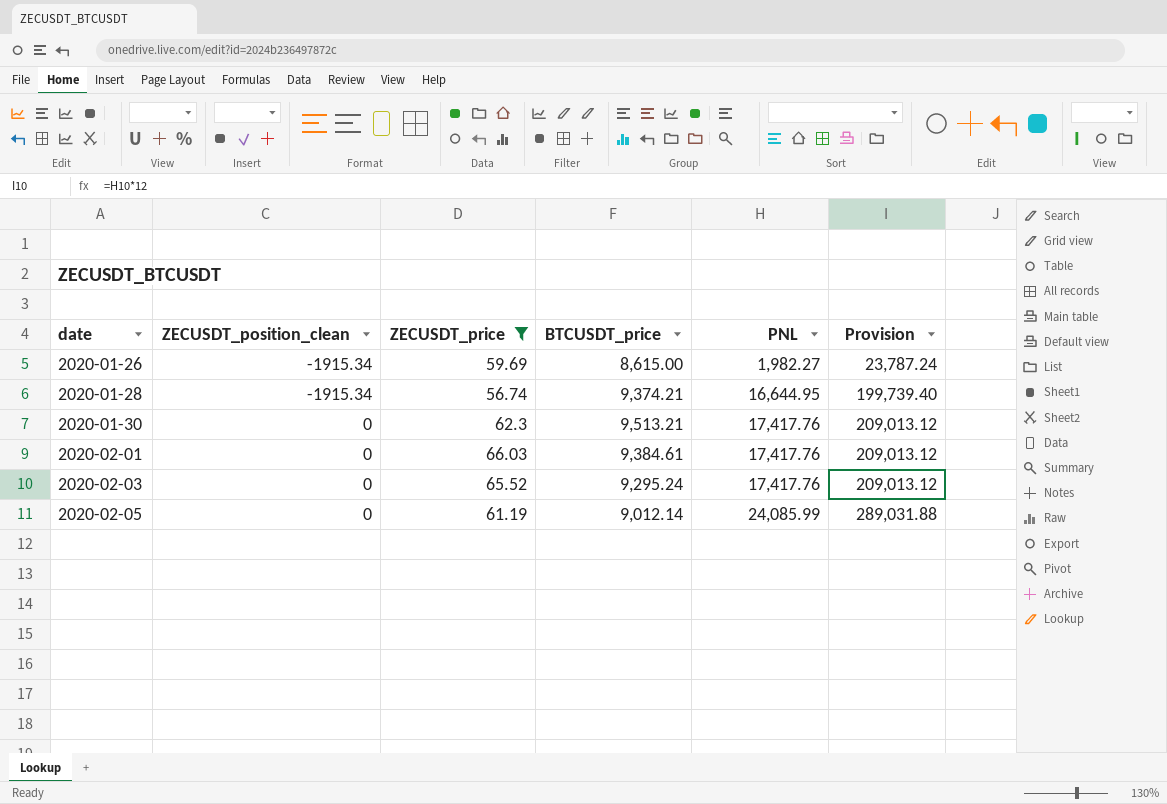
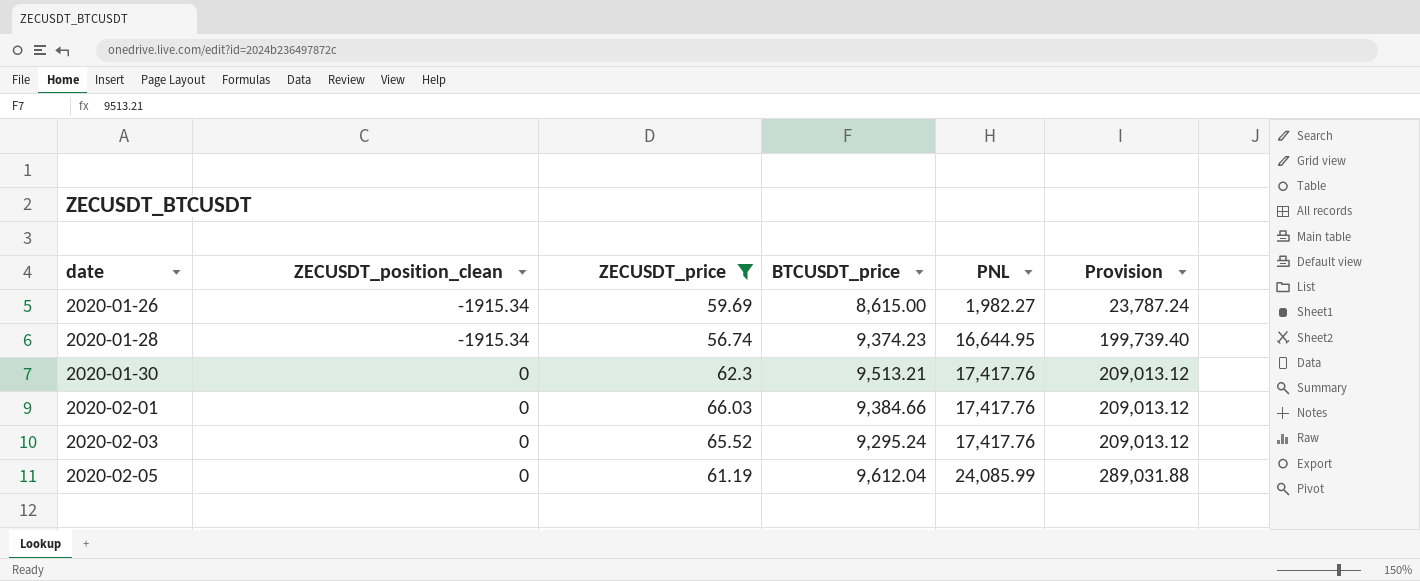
2020-01-28 | BTCUSDT_price: 9,374.21 -> 9,374.23
2020-02-01 | BTCUSDT_price: 9,384.61 -> 9,384.66
2020-02-05 | BTCUSDT_price: 9,012.14 -> 9,612.04

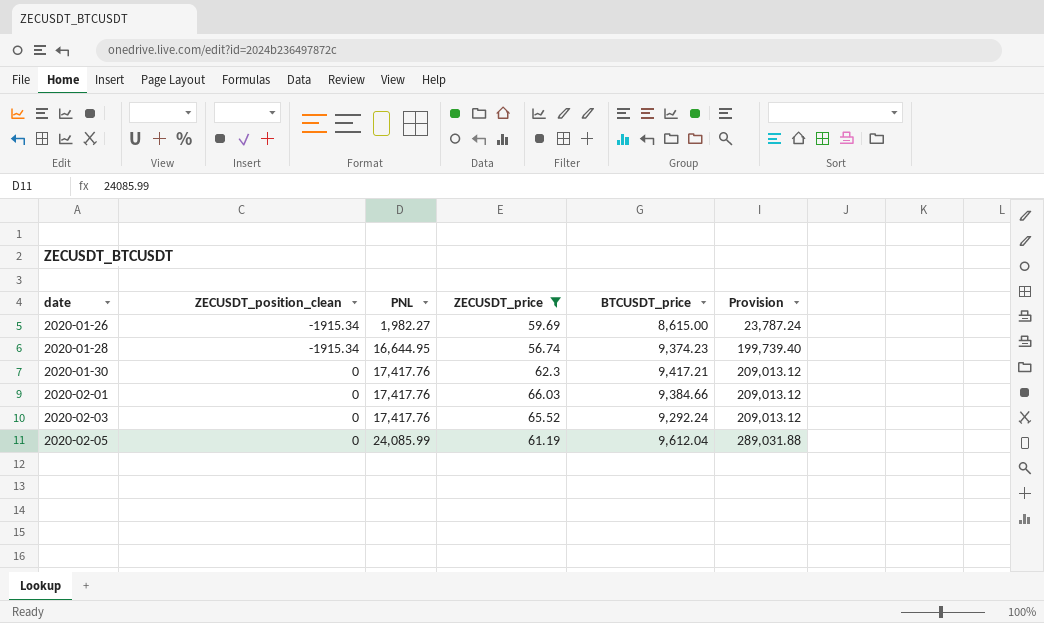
column PNL | position: 5 -> 3
2020-01-30 | BTCUSDT_price: 9,513.21 -> 9,417.21
2020-02-03 | BTCUSDT_price: 9,295.24 -> 9,292.24

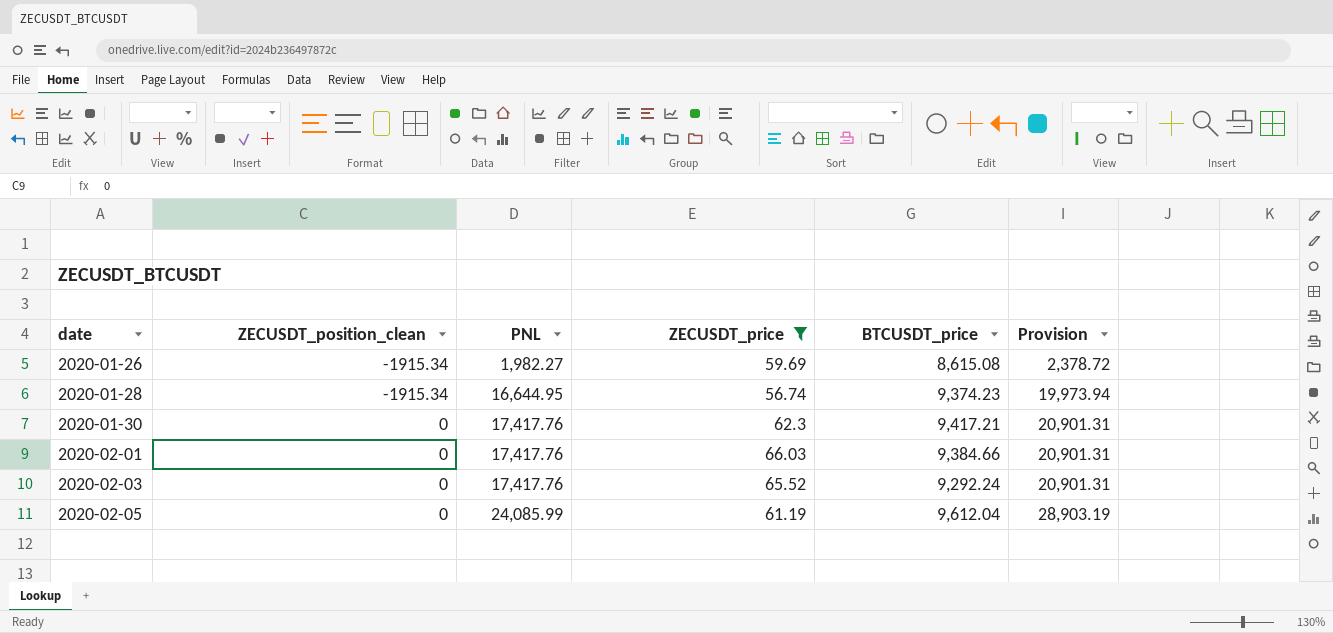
column Provision | formula: [PNL] * 12 -> [PNL] * 1.2
2020-01-26 | BTCUSDT_price: 8,615.00 -> 8,615.08

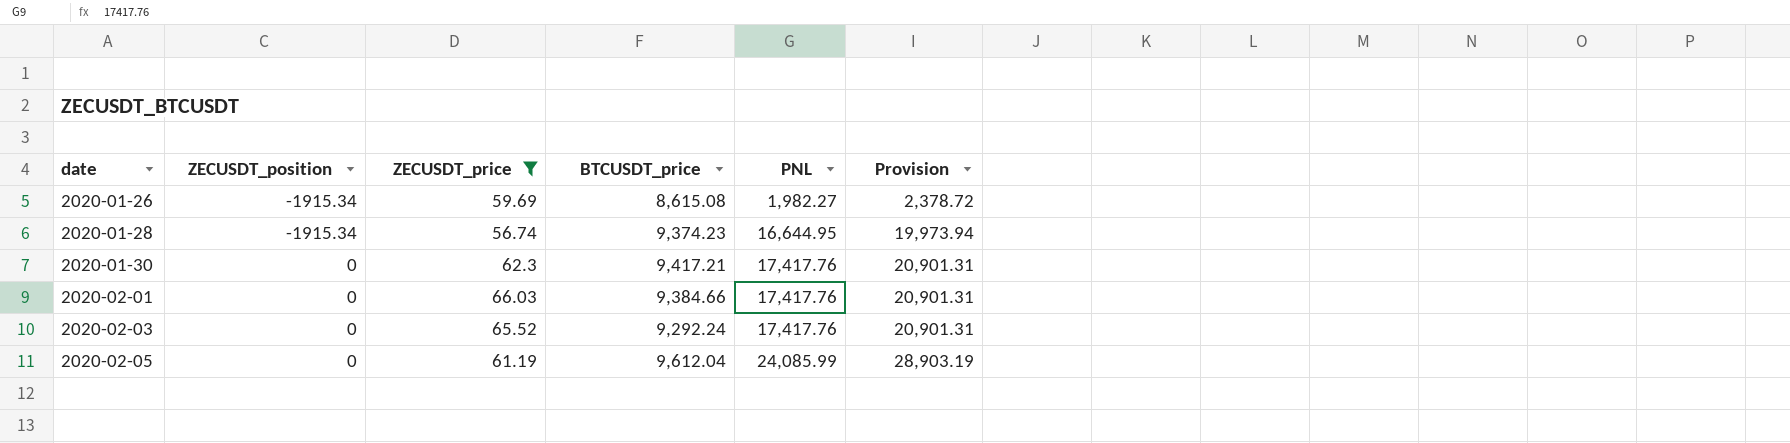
column name: ZECUSDT_position_clean -> ZECUSDT_position
column PNL | position: 3 -> 5

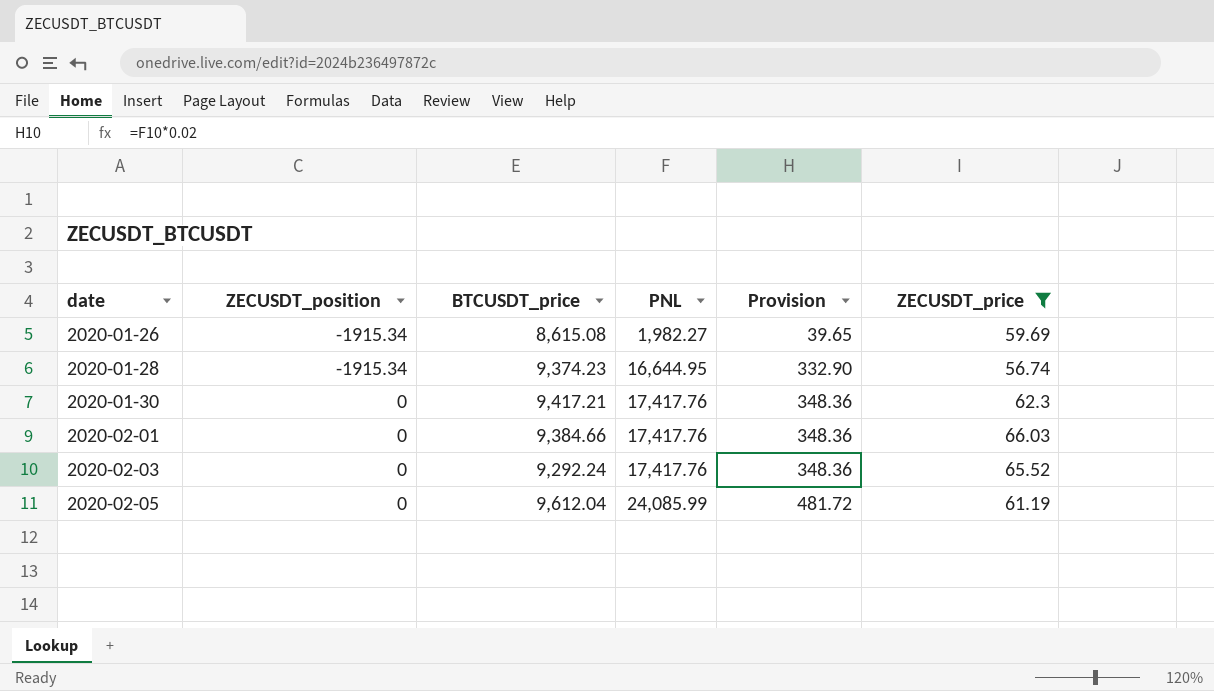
column Provision | formula: [PNL] * 1.2 -> [PNL] * 0.02
column ZECUSDT_price | position: 3 -> 6

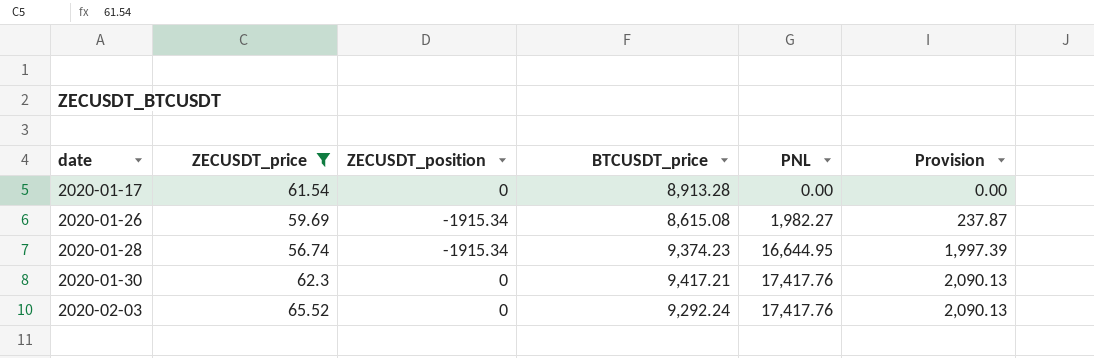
column ZECUSDT_price | position: 6 -> 2
column Provision | formula: [PNL] * 0.02 -> [PNL] * 0.12
row 2020-02-01: 0 | 9,384.66 | 17,417.76 | 348.36 | 66.03 -> none
row 2020-02-05: 0 | 9,612.04 | 24,085.99 | 481.72 | 61.19 -> none
row 2020-01-17: none -> 61.54 | 0 | 8,913.28 | 0.00 | 0.00

